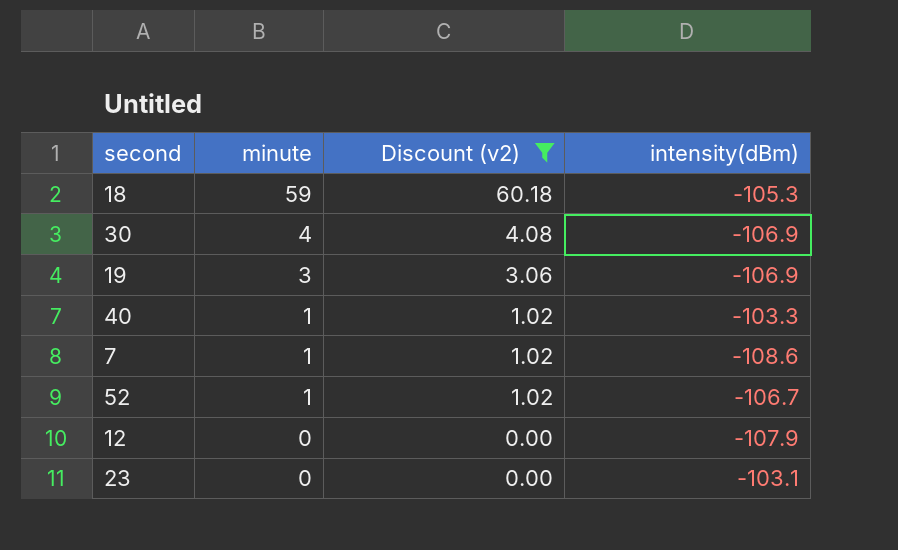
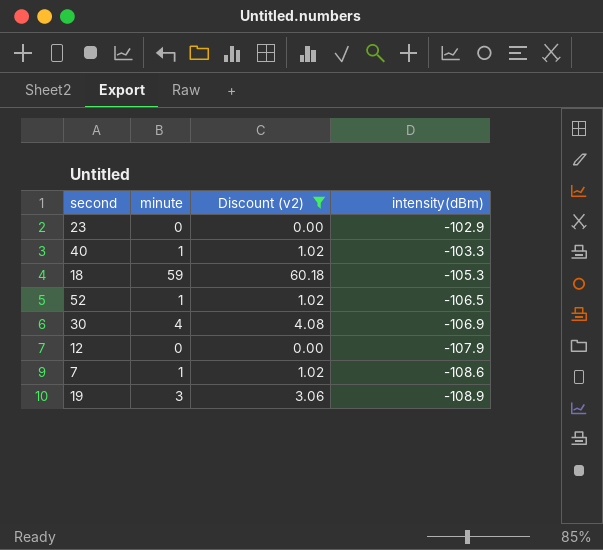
row order: minute descending -> intensity(dBm) descending
23 | intensity(dBm): -103.1 -> -102.9
52 | intensity(dBm): -106.7 -> -106.5
19 | intensity(dBm): -106.9 -> -108.9

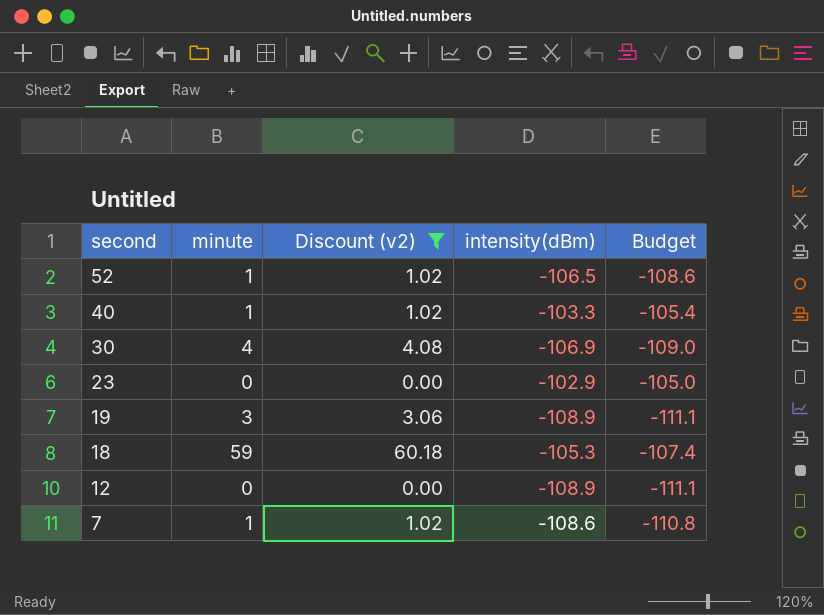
row order: intensity(dBm) descending -> second descending
column Budget | formula: none -> [intensity(dBm)] * 1.02
12 | intensity(dBm): -107.9 -> -108.9

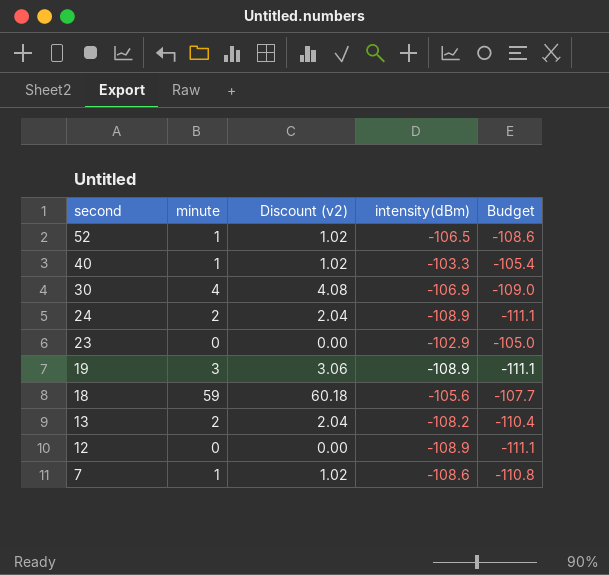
filter: Discount (v2) != 2.04 -> none
18 | intensity(dBm): -105.3 -> -105.6
18 | Budget: -107.4 -> -107.7

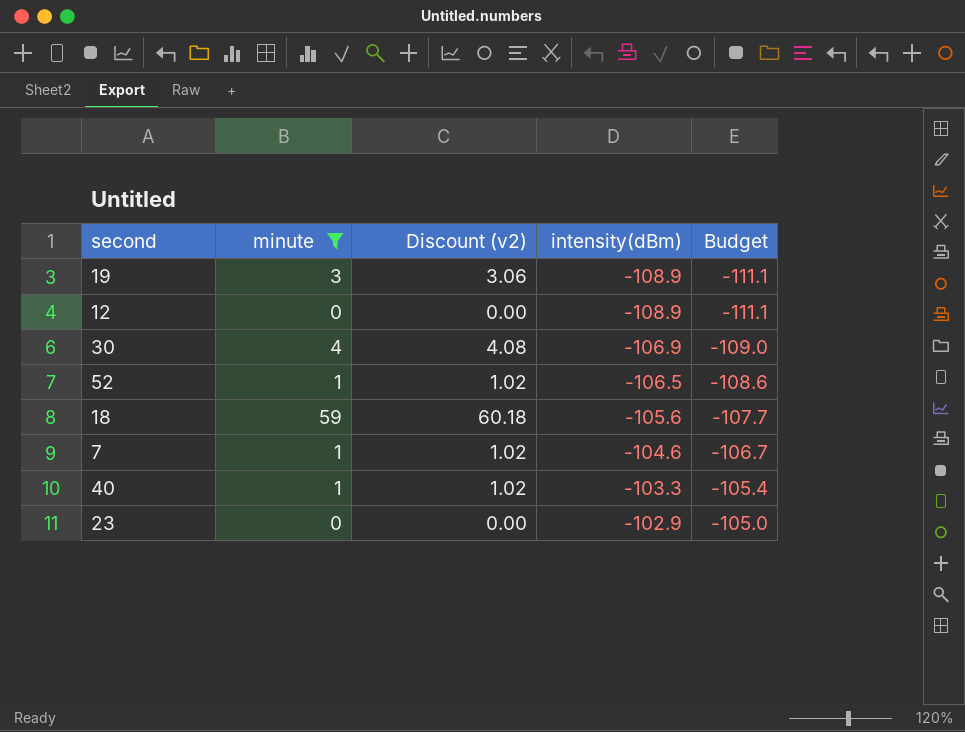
filter: none -> minute != 2
row order: second descending -> intensity(dBm) ascending
7 | intensity(dBm): -108.6 -> -104.6
7 | Budget: -110.8 -> -106.7

